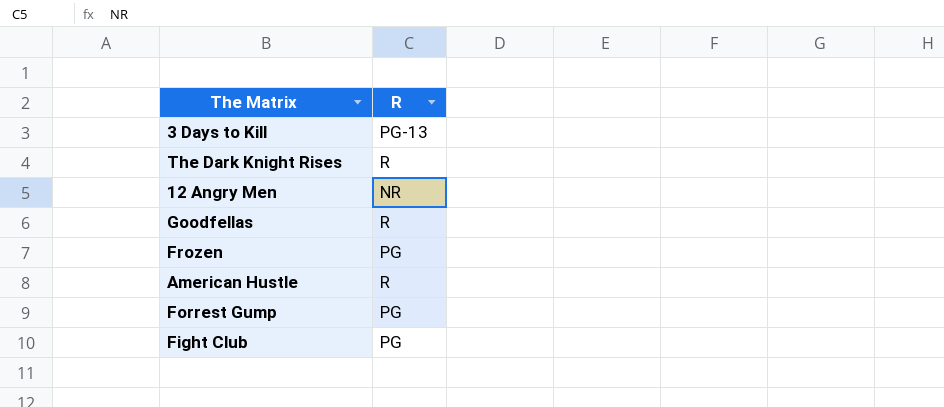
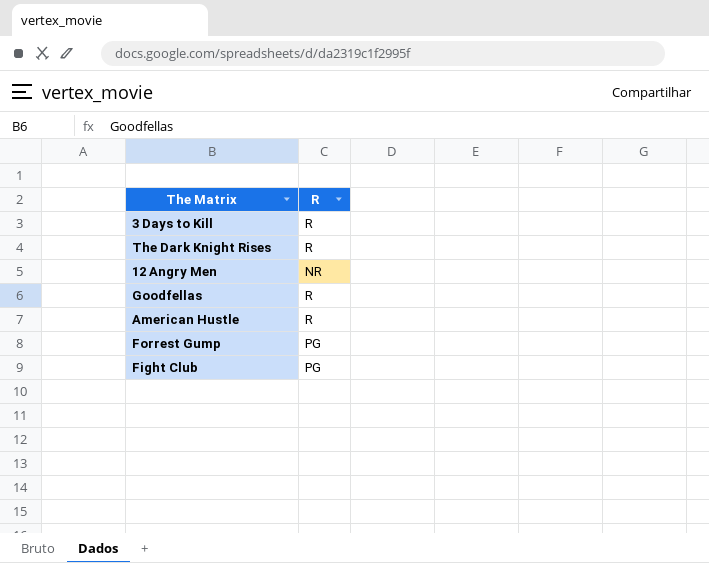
row Frozen: PG -> none
3 Days to Kill | R: PG-13 -> R

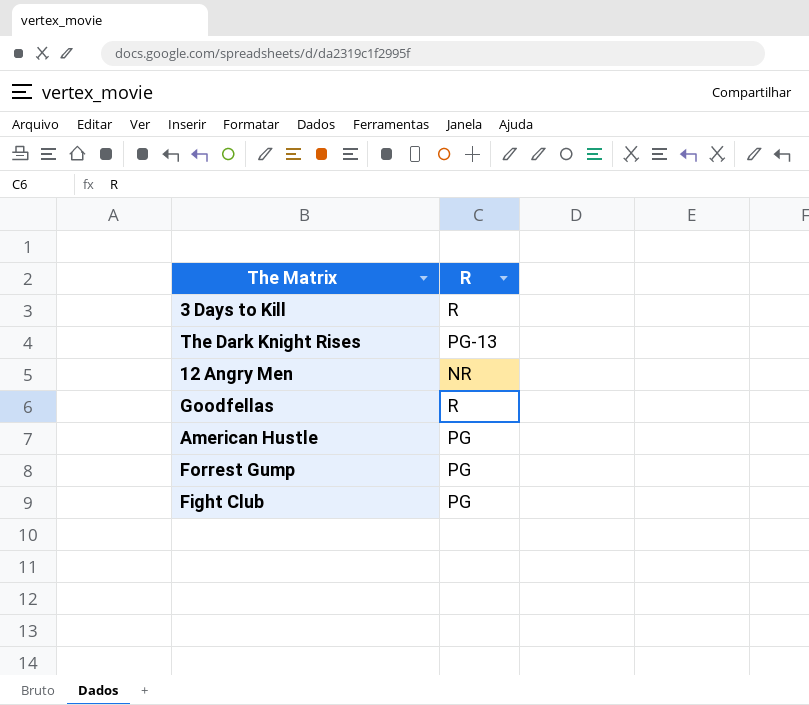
The Dark Knight Rises | R: R -> PG-13
American Hustle | R: R -> PG

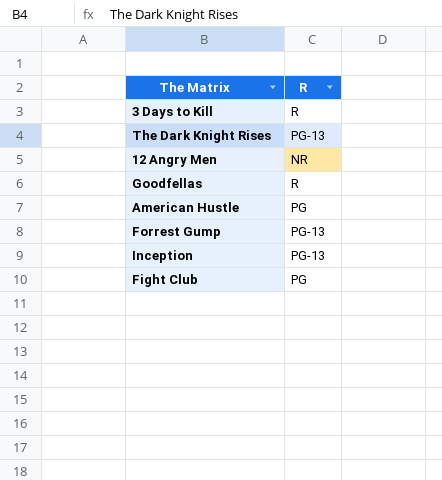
Forrest Gump | R: PG -> PG-13
row Inception: none -> PG-13

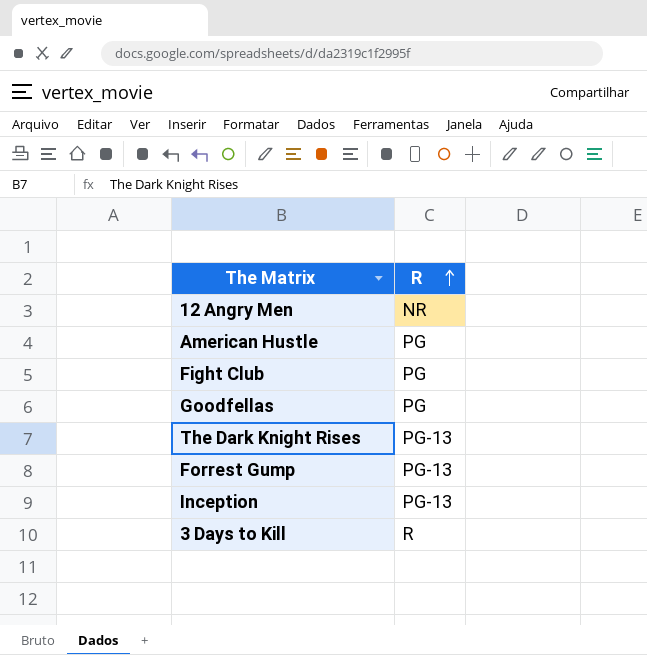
row order: none -> R ascending
Goodfellas | R: R -> PG

